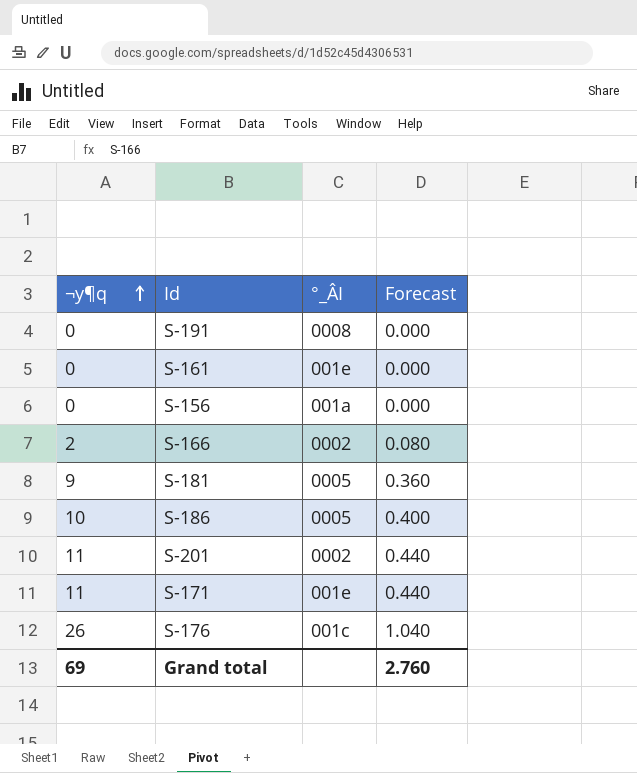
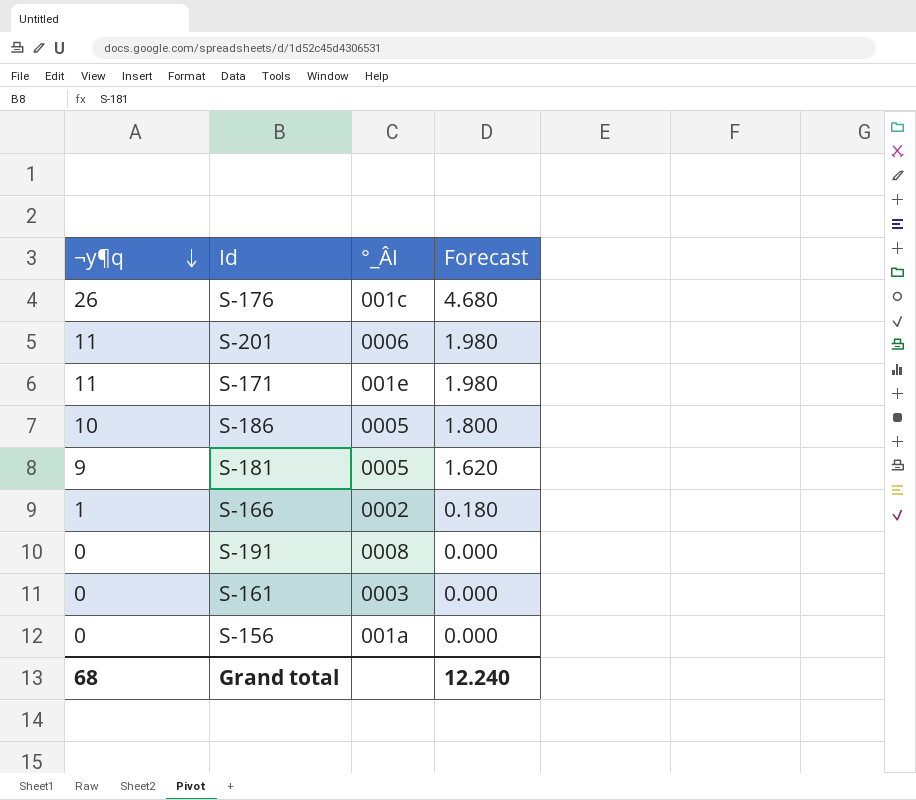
row order: ¬y¶q ascending -> ¬y¶q descending
column Forecast | formula: [¬y¶q] * 0.04 -> [¬y¶q] * 0.18
S-201 | °_ÂI: 0002 -> 0006
S-166 | ¬y¶q: 2 -> 1
S-161 | °_ÂI: 001e -> 0003
Grand total | ¬y¶q: 69 -> 68
Grand total | Forecast: 2.760 -> 12.240

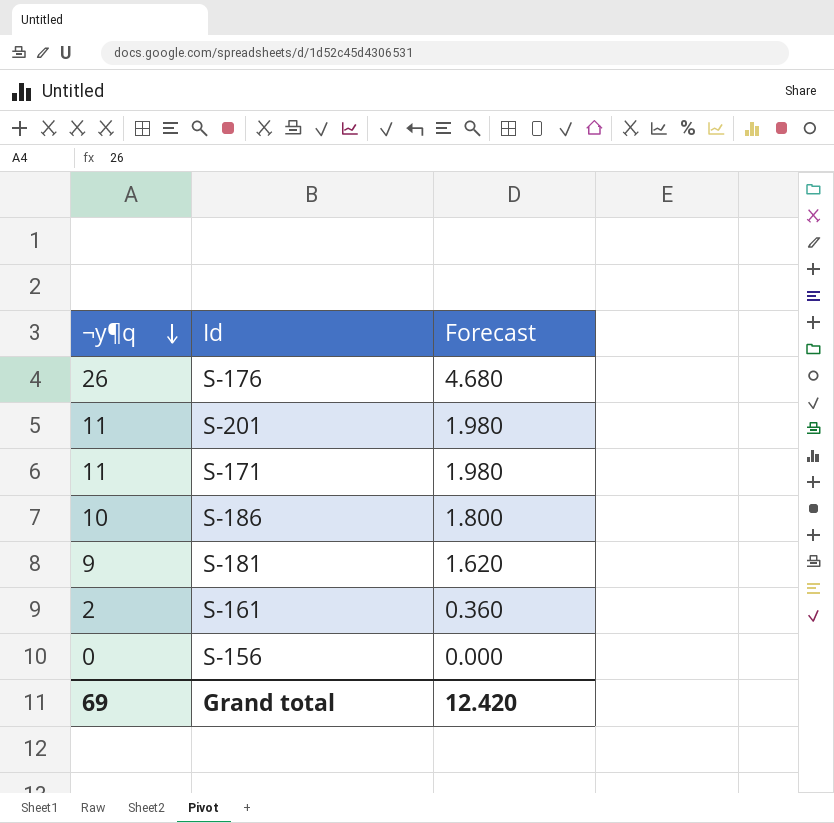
column °_ÂI | position: 3 -> none
row S-166: 1 | 0002 | 0.180 -> none
row S-191: 0 | 0008 | 0.000 -> none
S-161 | ¬y¶q: 0 -> 2
S-161 | Forecast: 0.000 -> 0.360
Grand total | ¬y¶q: 68 -> 69
Grand total | Forecast: 12.240 -> 12.420

